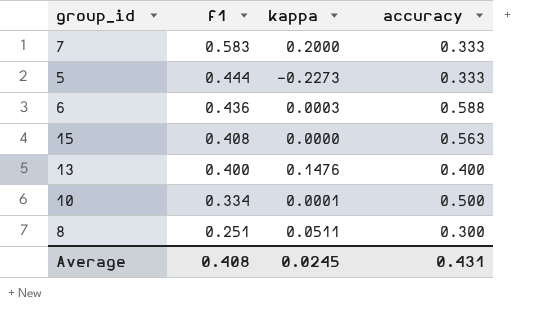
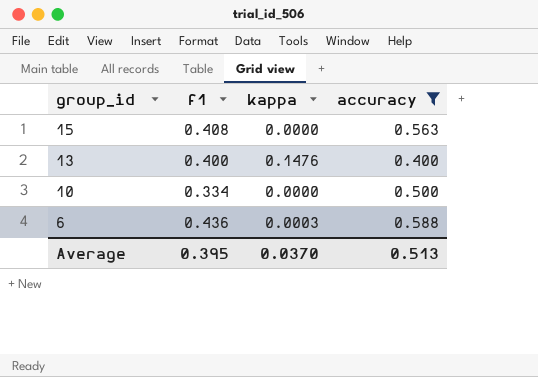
filter: none -> accuracy >= 0.400
row order: f1 descending -> group_id descending
10 | kappa: 0.0001 -> 0.0000
Average | f1: 0.408 -> 0.395
Average | kappa: 0.0245 -> 0.0370
Average | accuracy: 0.431 -> 0.513

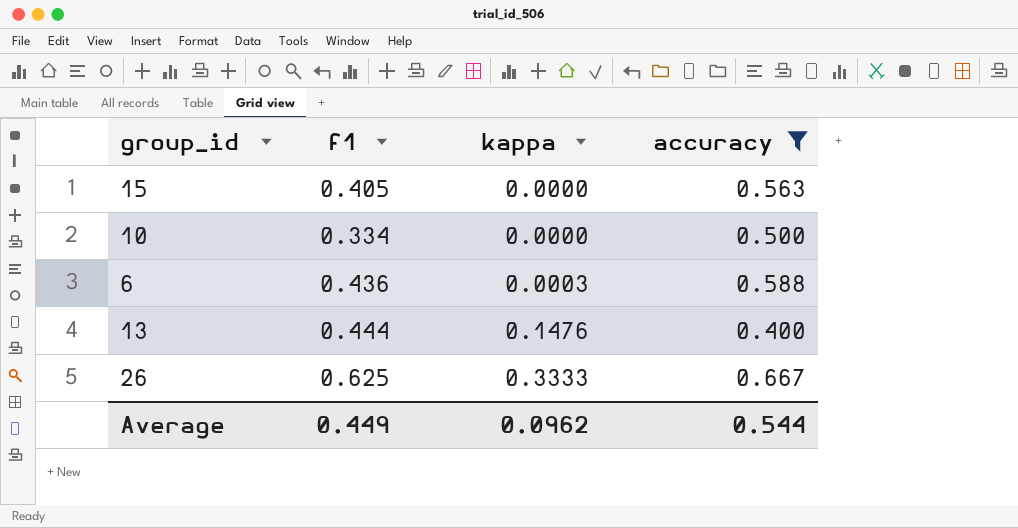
row order: group_id descending -> kappa ascending
15 | f1: 0.408 -> 0.405
13 | f1: 0.400 -> 0.444
row 26: none -> 0.625 | 0.3333 | 0.667
Average | f1: 0.395 -> 0.449
Average | kappa: 0.0370 -> 0.0962
Average | accuracy: 0.513 -> 0.544

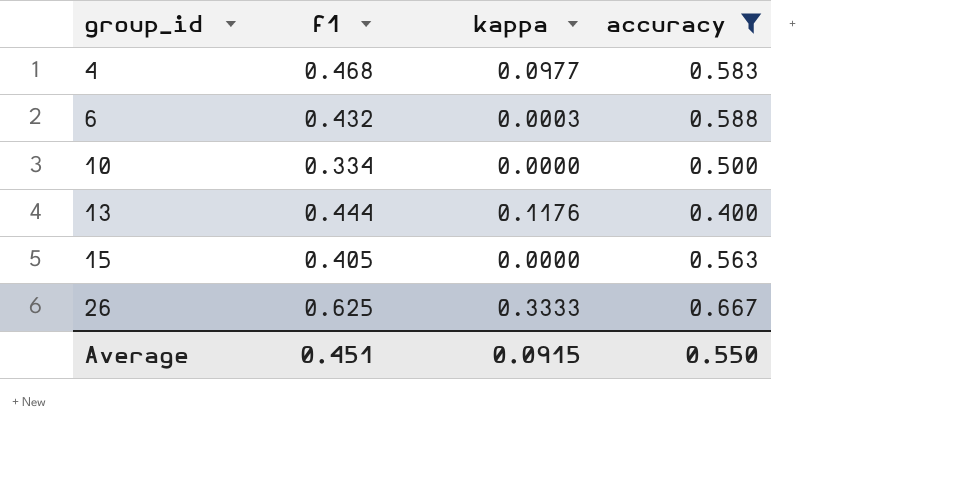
row order: kappa ascending -> group_id ascending
row 4: none -> 0.468 | 0.0977 | 0.583
6 | f1: 0.436 -> 0.432
13 | kappa: 0.1476 -> 0.1176
Average | f1: 0.449 -> 0.451
Average | kappa: 0.0962 -> 0.0915
Average | accuracy: 0.544 -> 0.550

